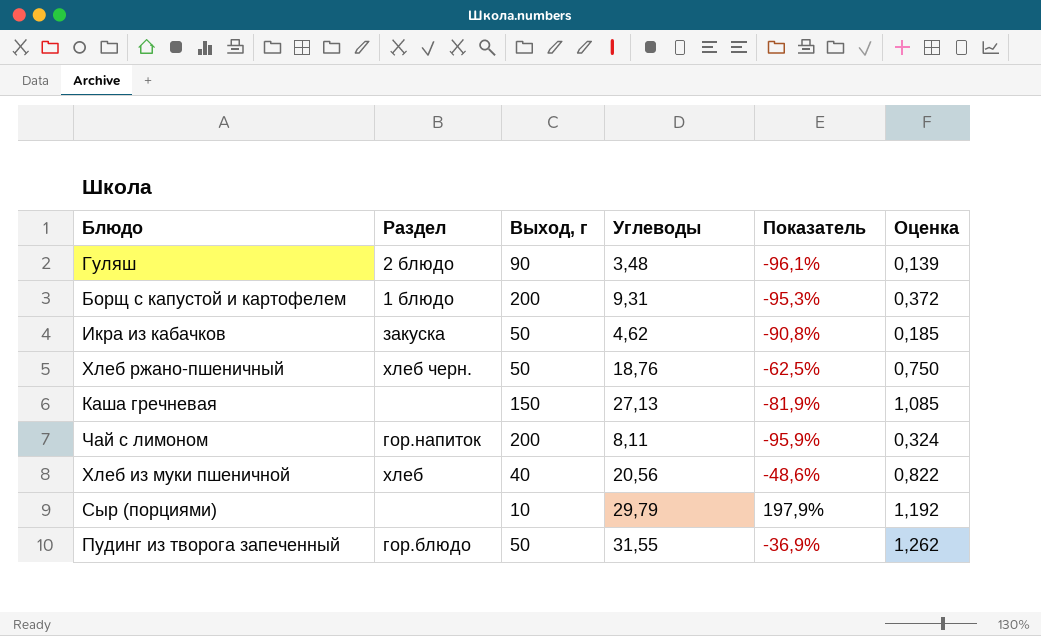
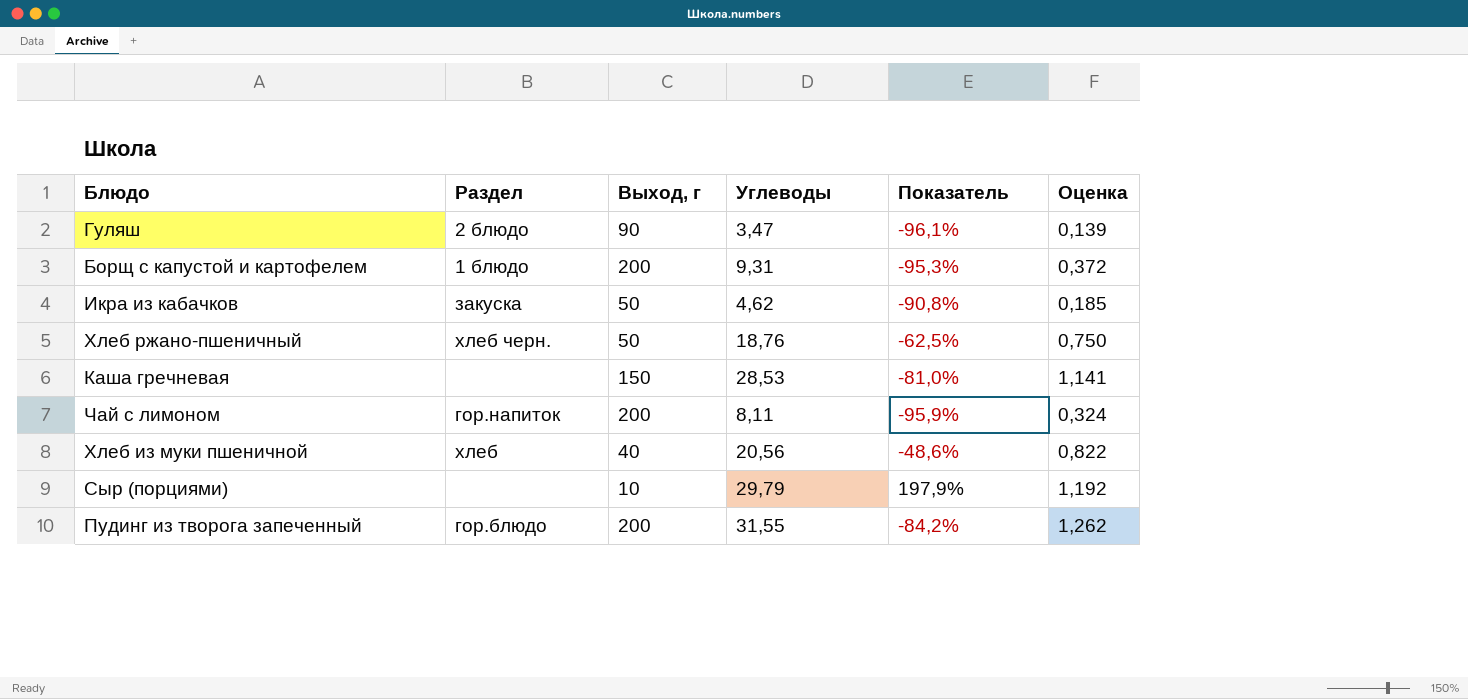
Гуляш | Углеводы: 3,48 -> 3,47
Каша гречневая | Углеводы: 27,13 -> 28,53
Каша гречневая | Показатель: -81,9% -> -81,0%
Каша гречневая | Оценка: 1,085 -> 1,141
Пудинг из творога запеченный | Выход, г: 50 -> 200
Пудинг из творога запеченный | Показатель: -36,9% -> -84,2%

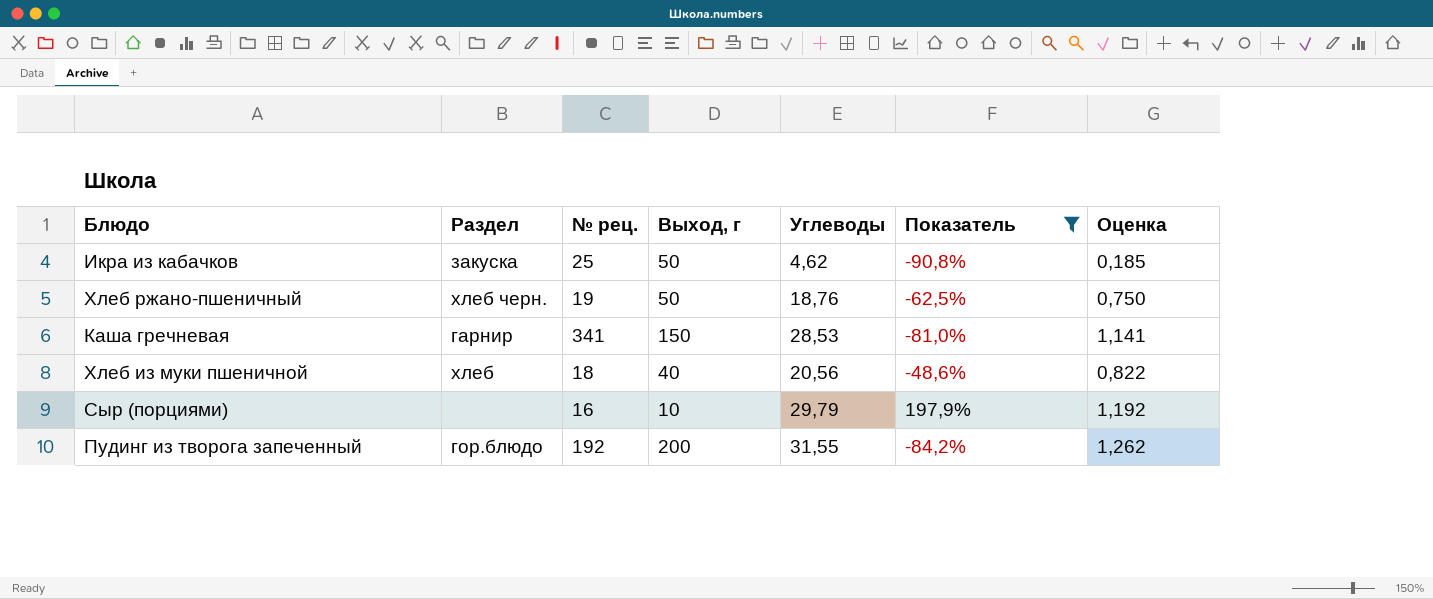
filter: none -> Показатель >= -90,8%
column № рец. | position: none -> 3
Каша гречневая | Раздел: none -> гарнир

